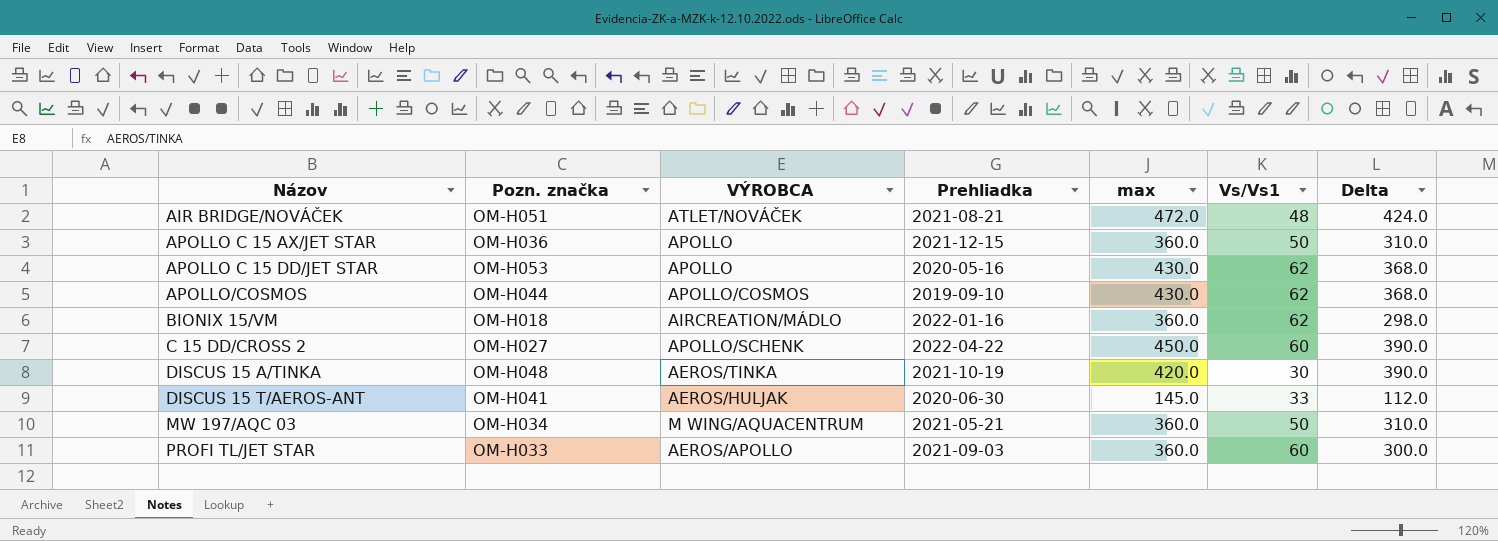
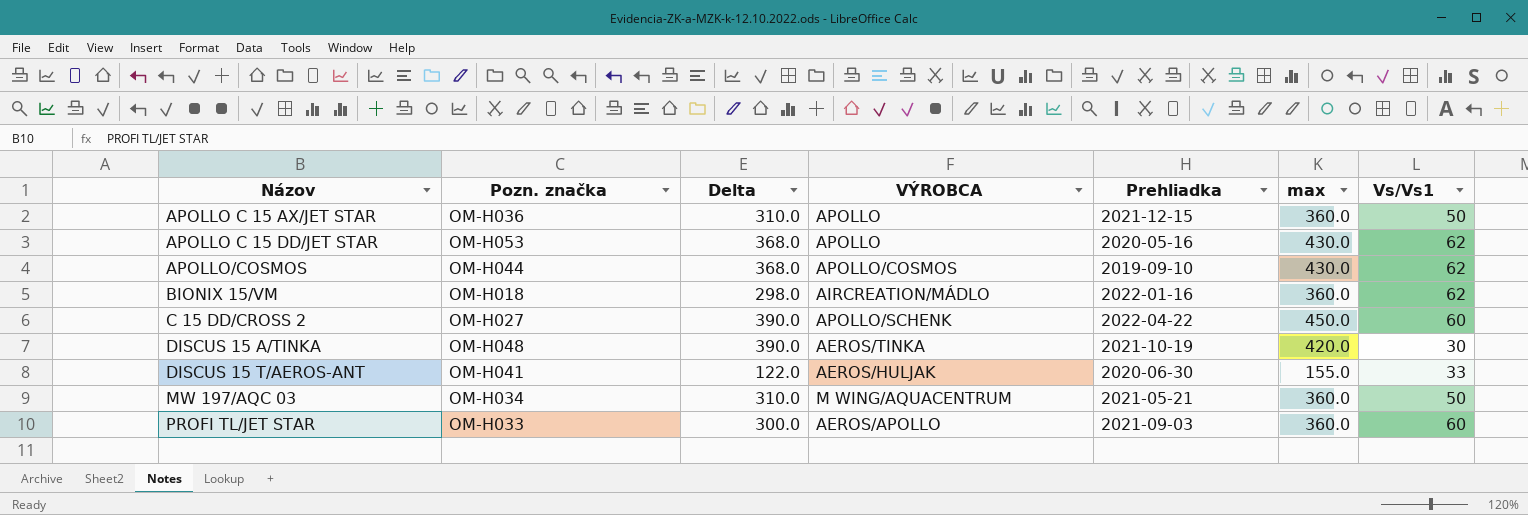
column Delta | position: 7 -> 3
row AIR BRIDGE/NOVÁČEK: OM-H051 | ATLET/NOVÁČEK | 2021-08-21 | 472.0 | 48 | 424.0 -> none
DISCUS 15 T/AEROS-ANT | Delta: 112.0 -> 122.0
DISCUS 15 T/AEROS-ANT | max: 145.0 -> 155.0

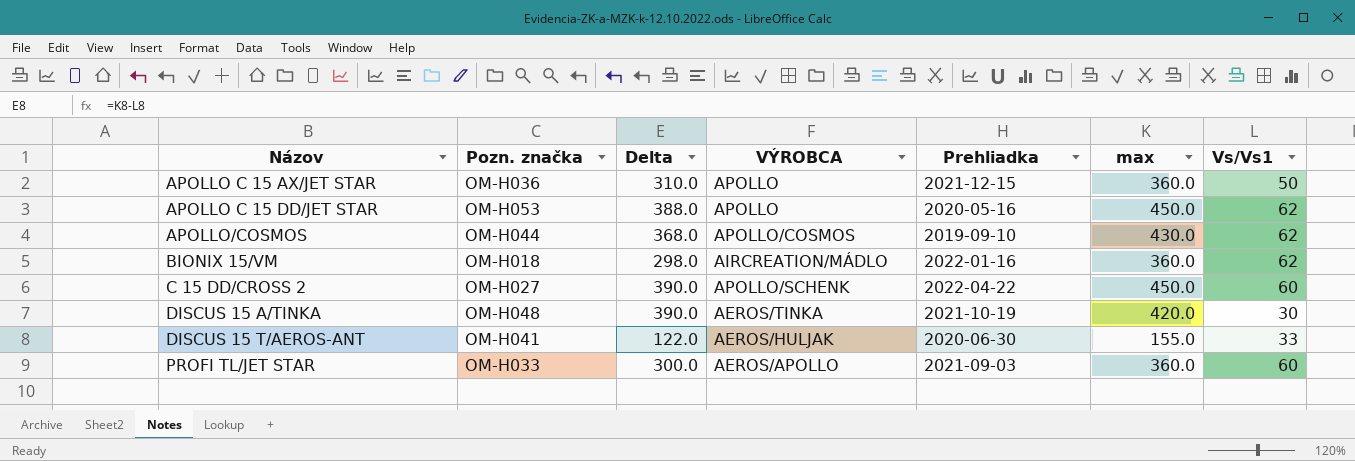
row MW 197/AQC 03: OM-H034 | 310.0 | M WING/AQUACENTRUM | 2021-05-21 | 360.0 | 50 -> none
APOLLO C 15 DD/JET STAR | Delta: 368.0 -> 388.0
APOLLO C 15 DD/JET STAR | max: 430.0 -> 450.0

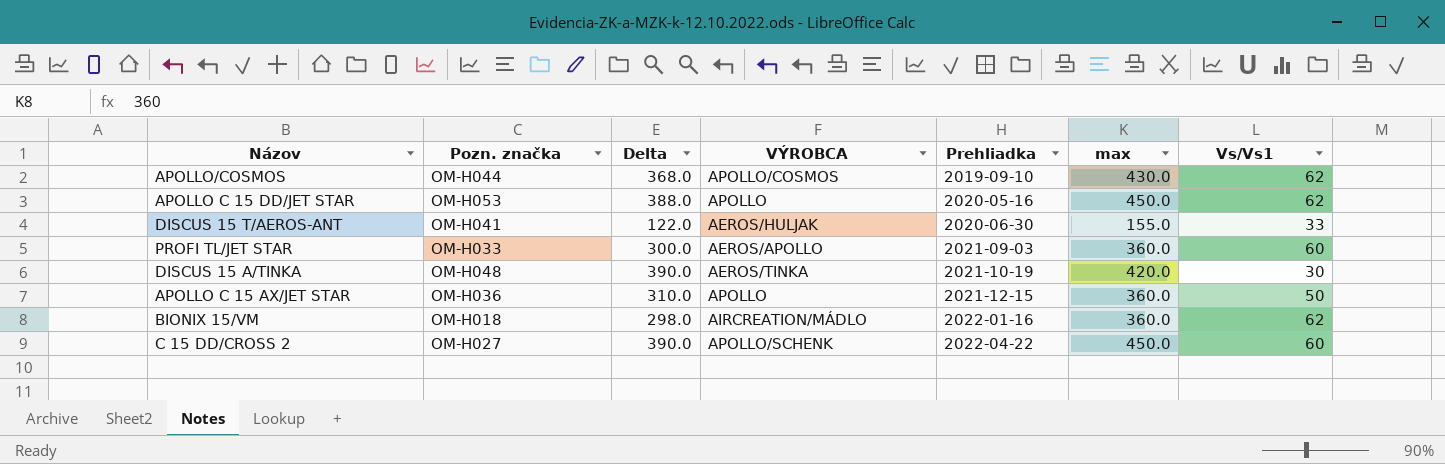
row order: Názov ascending -> Prehliadka ascending

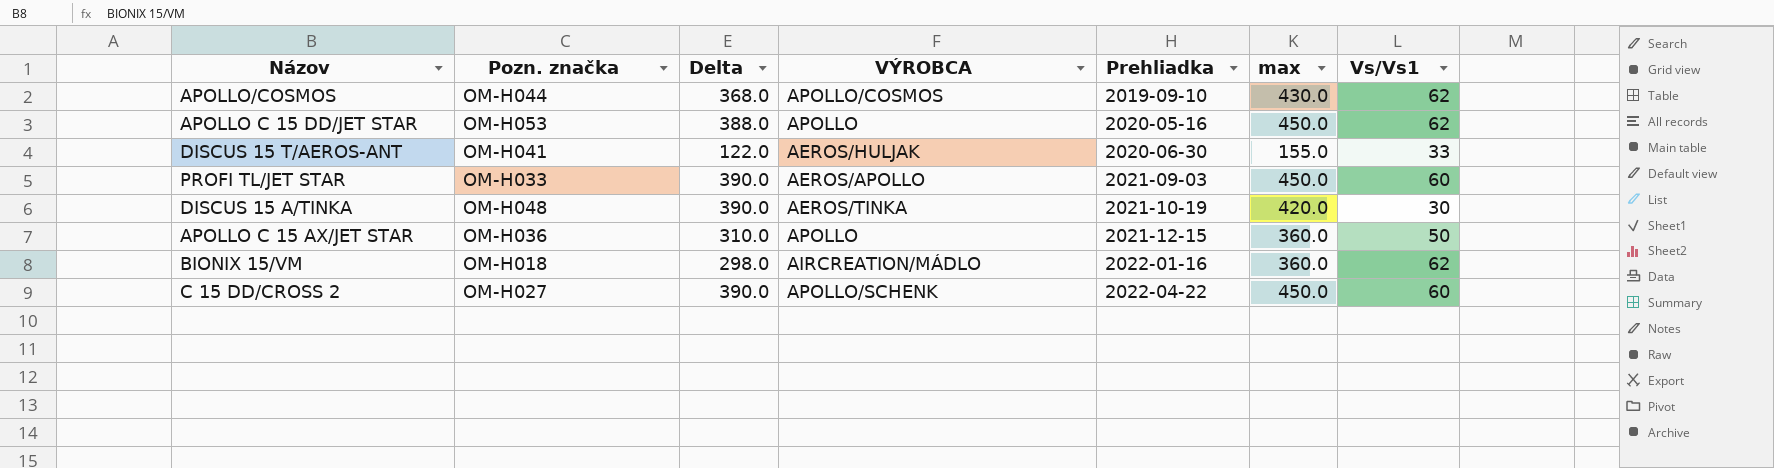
PROFI TL/JET STAR | Delta: 300.0 -> 390.0
PROFI TL/JET STAR | max: 360.0 -> 450.0

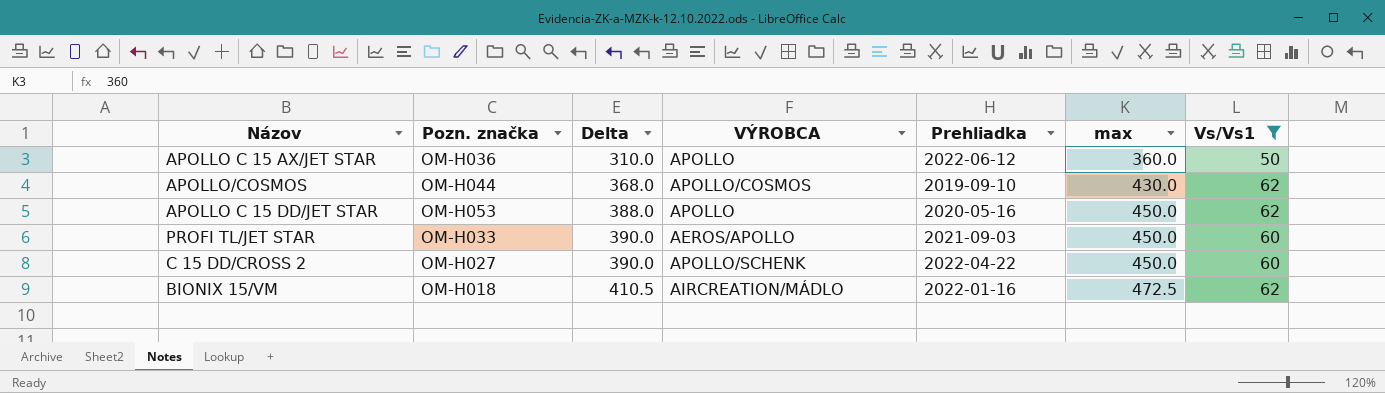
filter: none -> Vs/Vs1 >= 50
row order: Prehliadka ascending -> Delta ascending
APOLLO C 15 AX/JET STAR | Prehliadka: 2021-12-15 -> 2022-06-12
BIONIX 15/VM | Delta: 298.0 -> 410.5
BIONIX 15/VM | max: 360.0 -> 472.5

